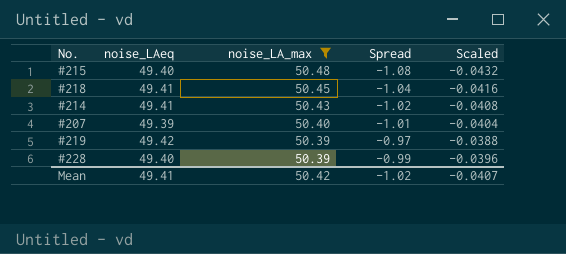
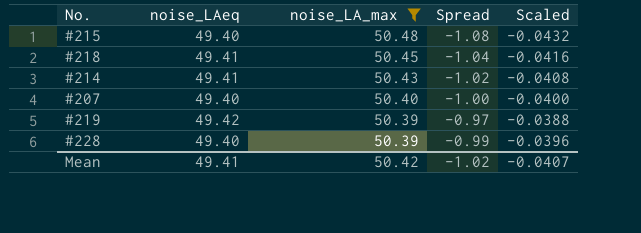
#207 | noise_LAeq: 49.39 -> 49.40
#207 | Spread: -1.01 -> -1.00
#207 | Scaled: -0.0404 -> -0.0400

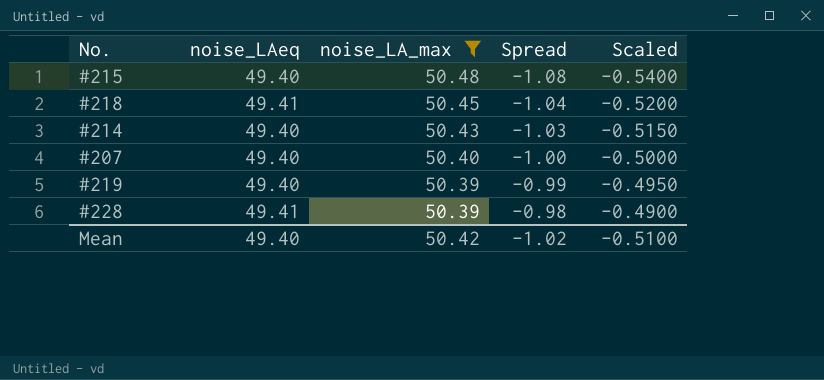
column Scaled | formula: [Spread] * 0.04 -> [Spread] * 0.5
#214 | noise_LAeq: 49.41 -> 49.40
#214 | Spread: -1.02 -> -1.03
#219 | noise_LAeq: 49.42 -> 49.40
#219 | Spread: -0.97 -> -0.99
#228 | noise_LAeq: 49.40 -> 49.41
#228 | Spread: -0.99 -> -0.98
Mean | noise_LAeq: 49.41 -> 49.40
Mean | Scaled: -0.0407 -> -0.5100

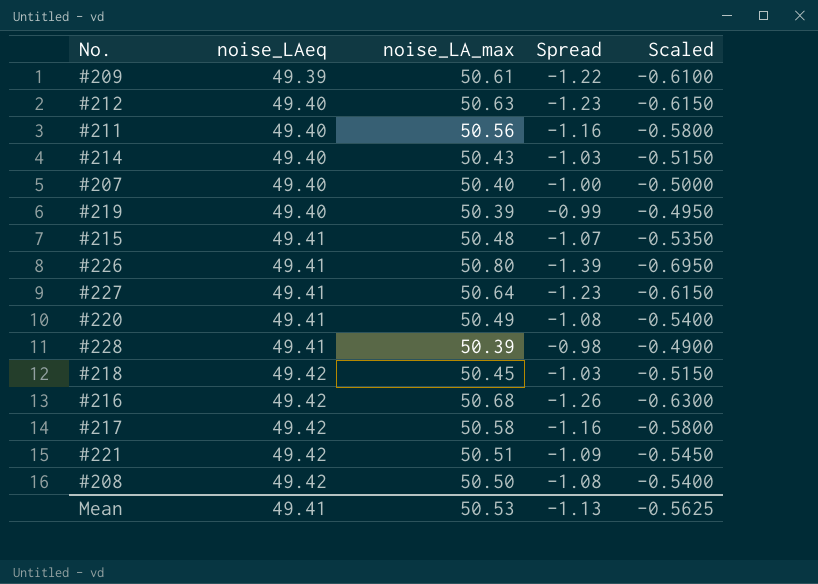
filter: noise_LA_max <= 50.48 -> none
row order: noise_LA_max descending -> noise_LAeq ascending
#215 | noise_LAeq: 49.40 -> 49.41
#215 | Spread: -1.08 -> -1.07
#215 | Scaled: -0.5400 -> -0.5350
#218 | noise_LAeq: 49.41 -> 49.42
#218 | Spread: -1.04 -> -1.03
#218 | Scaled: -0.5200 -> -0.5150
Mean | noise_LAeq: 49.40 -> 49.41
Mean | noise_LA_max: 50.42 -> 50.53
Mean | Spread: -1.02 -> -1.13
Mean | Scaled: -0.5100 -> -0.5625

